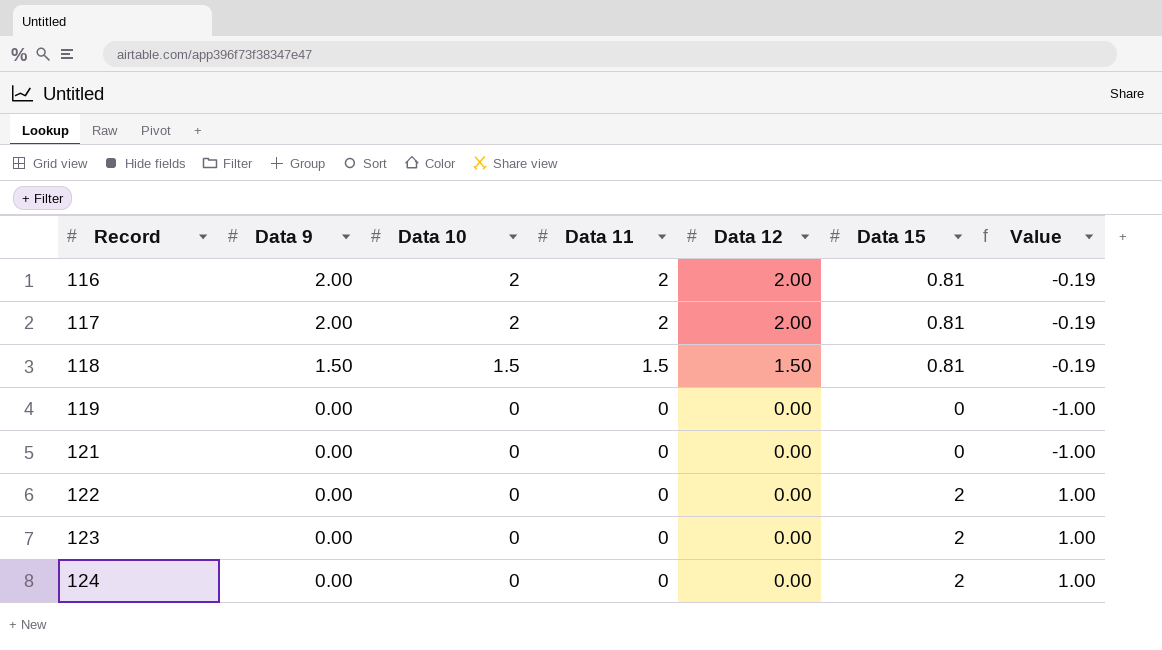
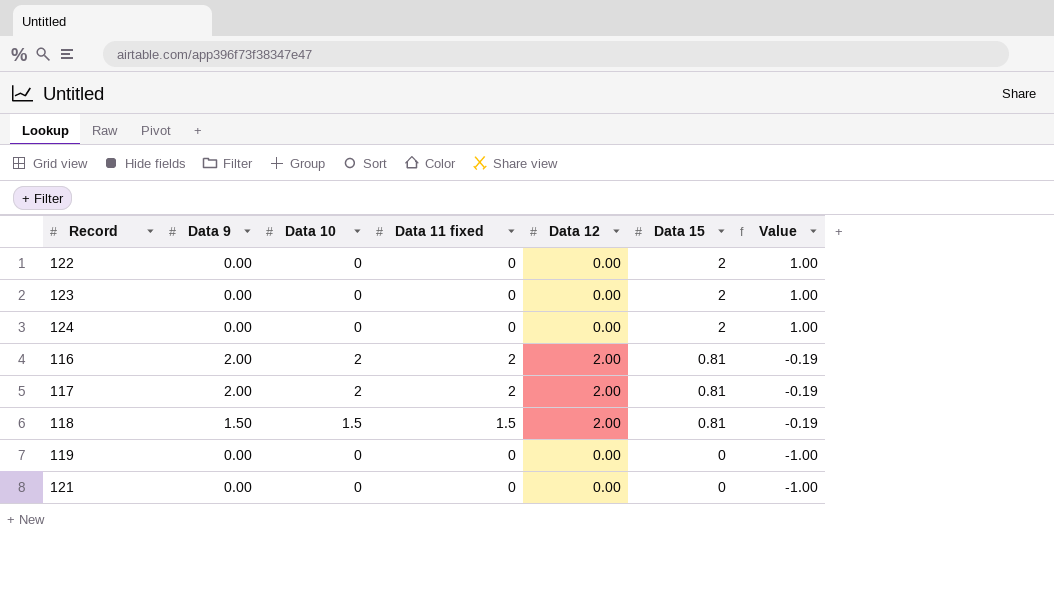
row order: Record ascending -> Data 15 descending
column name: Data 11 -> Data 11 fixed
118 | Data 12: 1.50 -> 2.00

